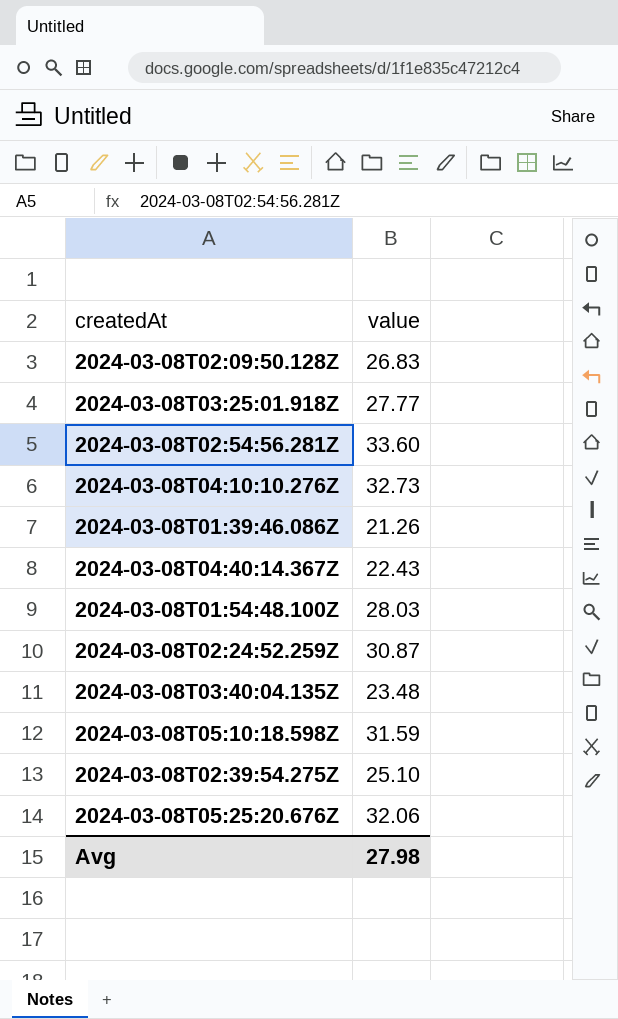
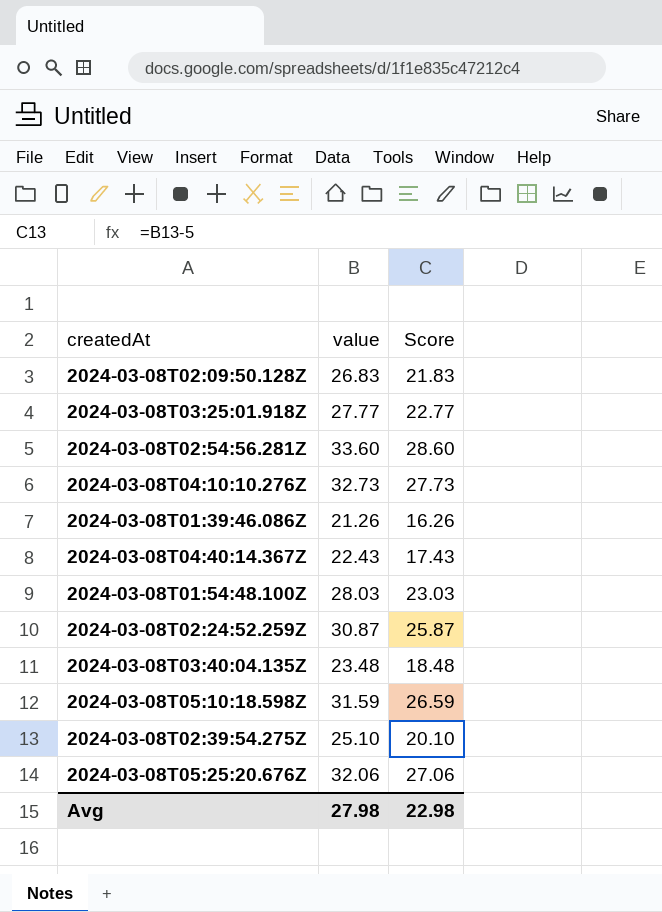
column Score | formula: none -> [value] - 5

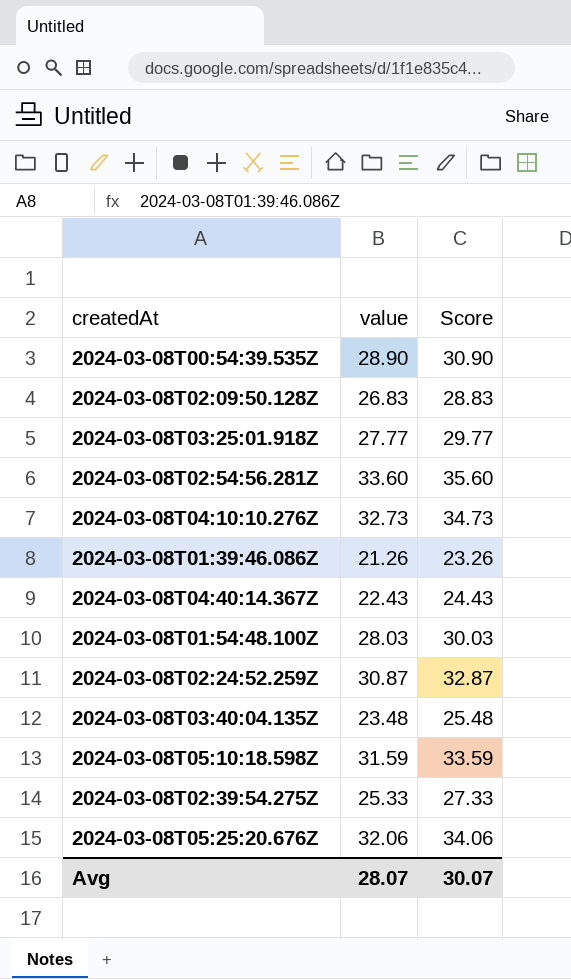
column Score | formula: [value] - 5 -> [value] + 2
row 2024-03-08T00:54:39.535Z: none -> 28.90 | 30.90
2024-03-08T02:39:54.275Z | value: 25.10 -> 25.33
Avg | value: 27.98 -> 28.07
Avg | Score: 22.98 -> 30.07

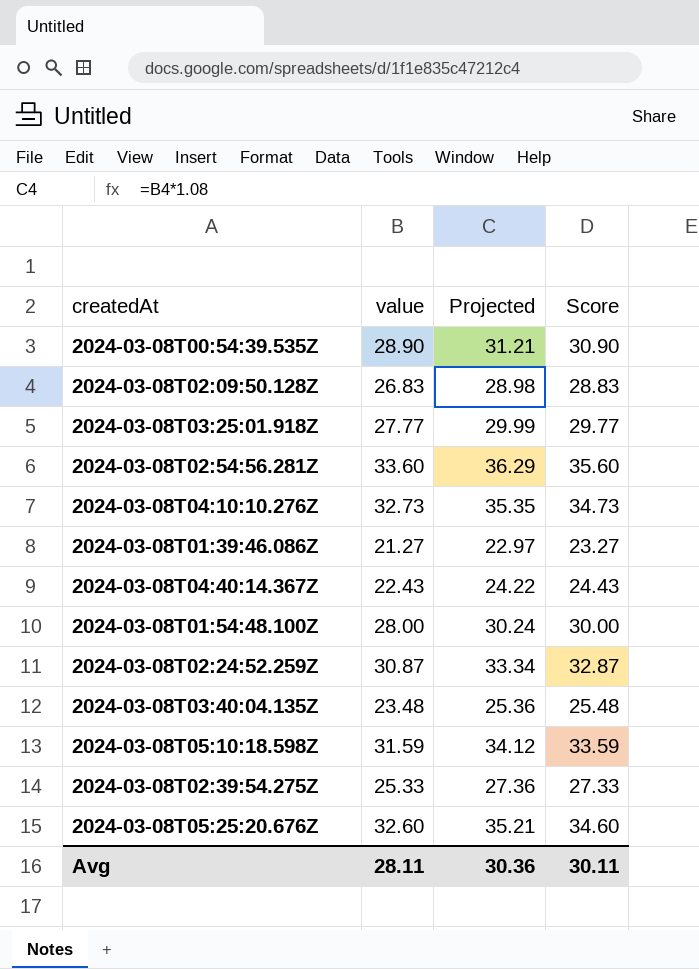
column Projected | formula: none -> [value] * 1.08
2024-03-08T01:39:46.086Z | value: 21.26 -> 21.27
2024-03-08T01:39:46.086Z | Score: 23.26 -> 23.27
2024-03-08T01:54:48.100Z | value: 28.03 -> 28.00
2024-03-08T01:54:48.100Z | Score: 30.03 -> 30.00
2024-03-08T05:25:20.676Z | value: 32.06 -> 32.60
2024-03-08T05:25:20.676Z | Score: 34.06 -> 34.60
Avg | value: 28.07 -> 28.11
Avg | Score: 30.07 -> 30.11

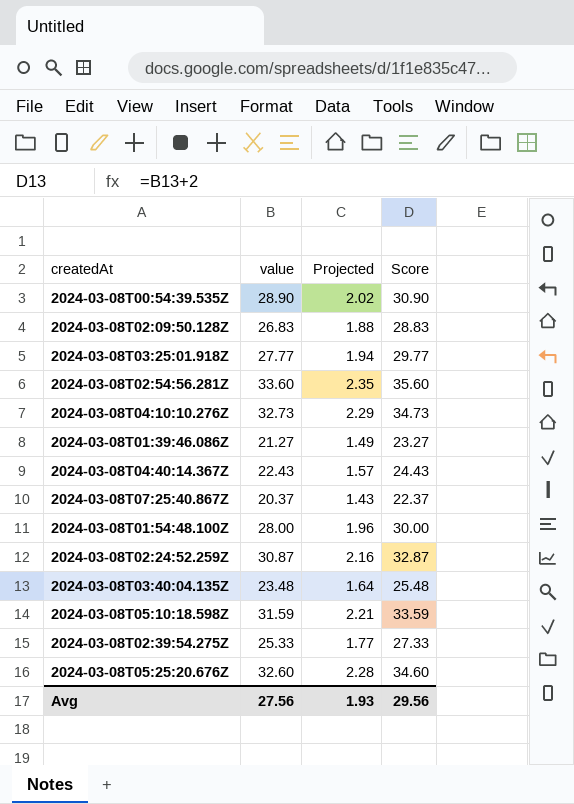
column Projected | formula: [value] * 1.08 -> [value] * 0.07
row 2024-03-08T07:25:40.867Z: none -> 20.37 | 1.43 | 22.37
Avg | value: 28.11 -> 27.56
Avg | Projected: 30.36 -> 1.93
Avg | Score: 30.11 -> 29.56

